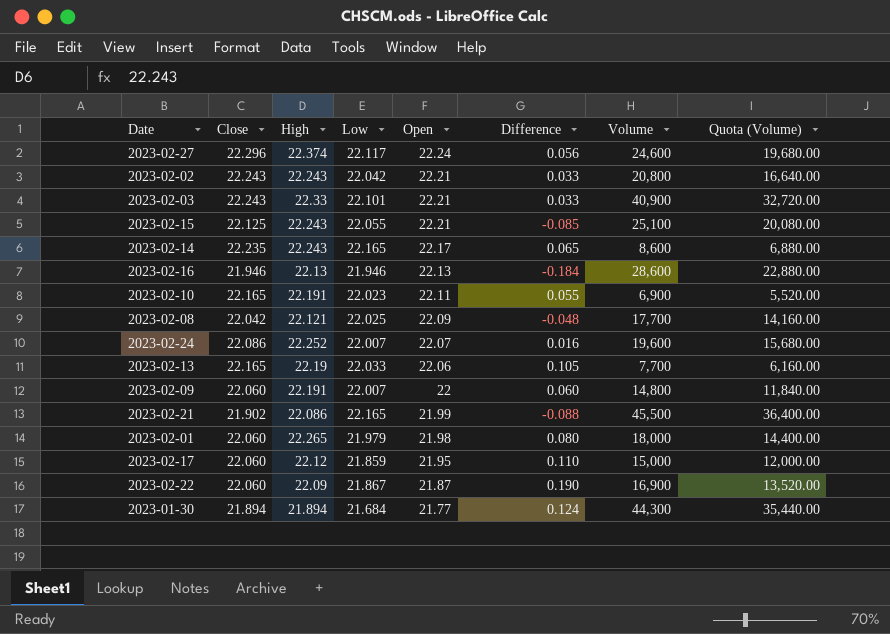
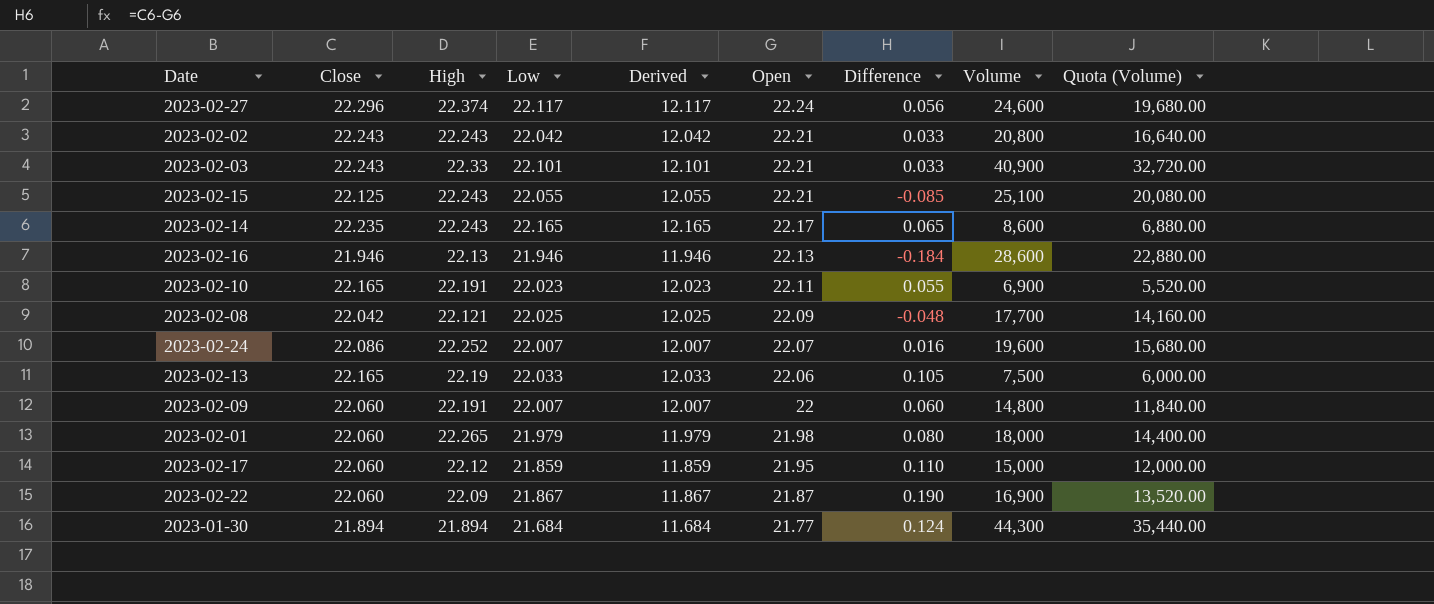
column Derived | formula: none -> [Low] - 10
row 2023-02-21: 21.902 | 22.086 | 22.165 | 21.99 | -0.088 | 45,500 | 36,400.00 -> none
2023-02-13 | Volume: 7,700 -> 7,500
2023-02-13 | Quota (Volume): 6,160.00 -> 6,000.00

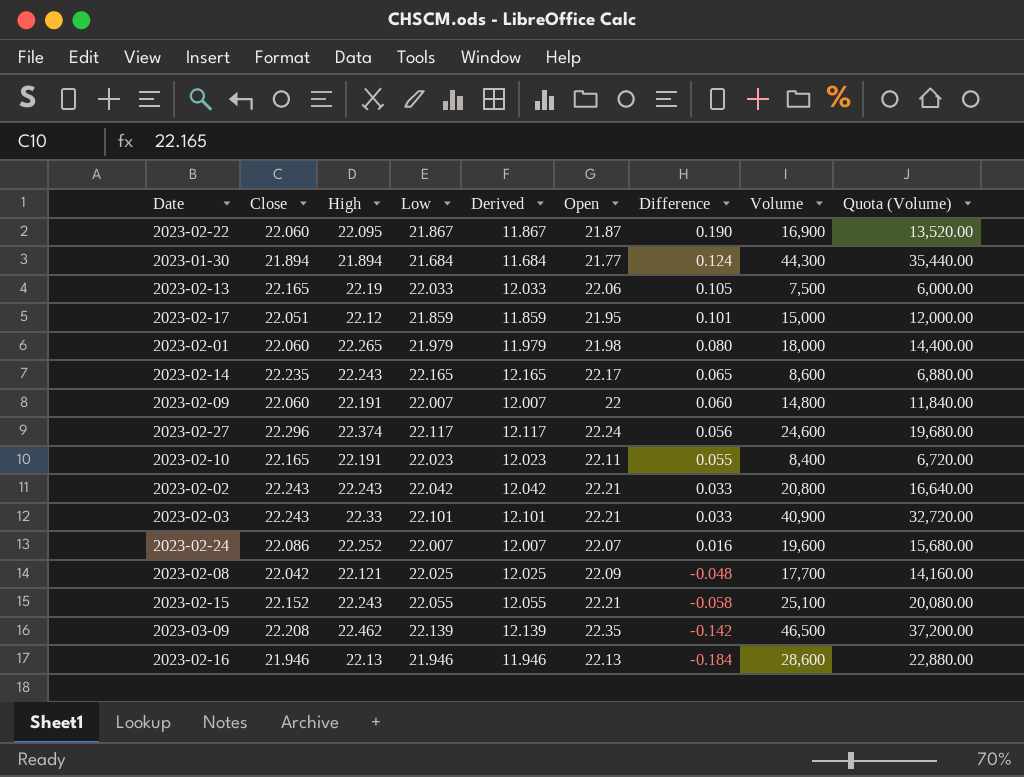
row order: Open descending -> Difference descending
2023-02-22 | High: 22.09 -> 22.095
2023-02-17 | Close: 22.060 -> 22.051
2023-02-17 | Difference: 0.110 -> 0.101
2023-02-10 | Volume: 6,900 -> 8,400
2023-02-10 | Quota (Volume): 5,520.00 -> 6,720.00
2023-02-15 | Close: 22.125 -> 22.152
2023-02-15 | Difference: -0.085 -> -0.058
row 2023-03-09: none -> 22.208 | 22.462 | 22.139 | 12.139 | 22.35 | -0.142 | 46,500 | 37,200.00

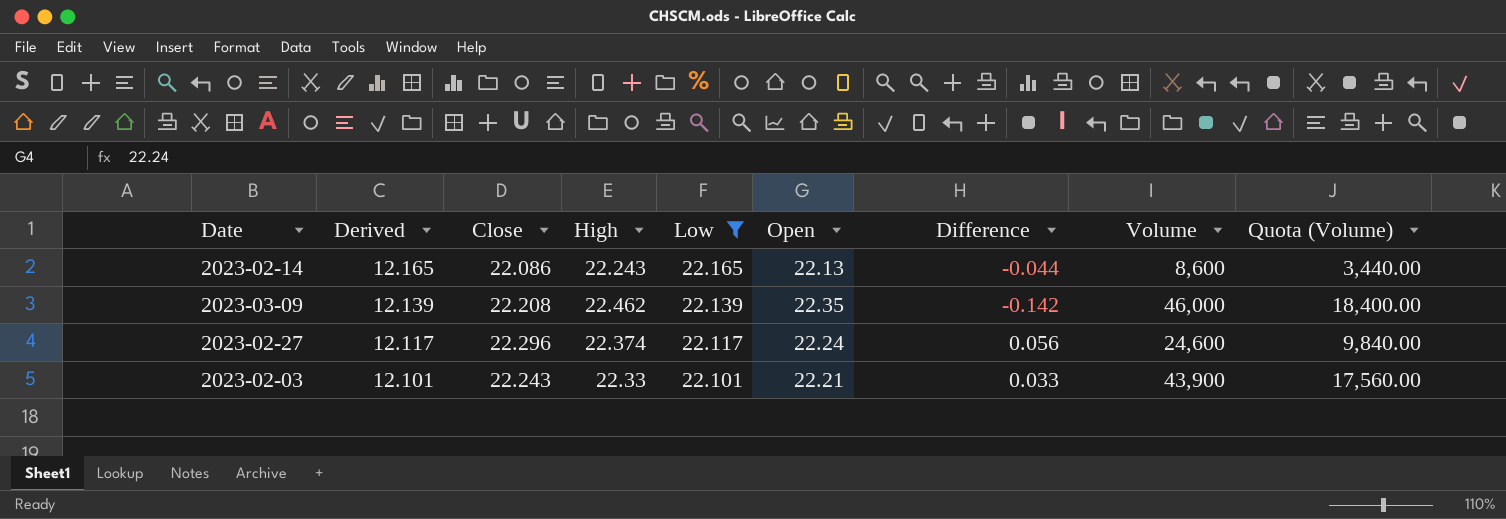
filter: none -> Low >= 22.101
row order: Difference descending -> Derived descending
column Derived | position: 5 -> 2
column Quota (Volume) | formula: [Volume] * 0.8 -> [Volume] * 0.4
2023-02-14 | Close: 22.235 -> 22.086
2023-02-14 | Open: 22.17 -> 22.13
2023-02-14 | Difference: 0.065 -> -0.044
2023-03-09 | Volume: 46,500 -> 46,000
2023-02-03 | Volume: 40,900 -> 43,900

